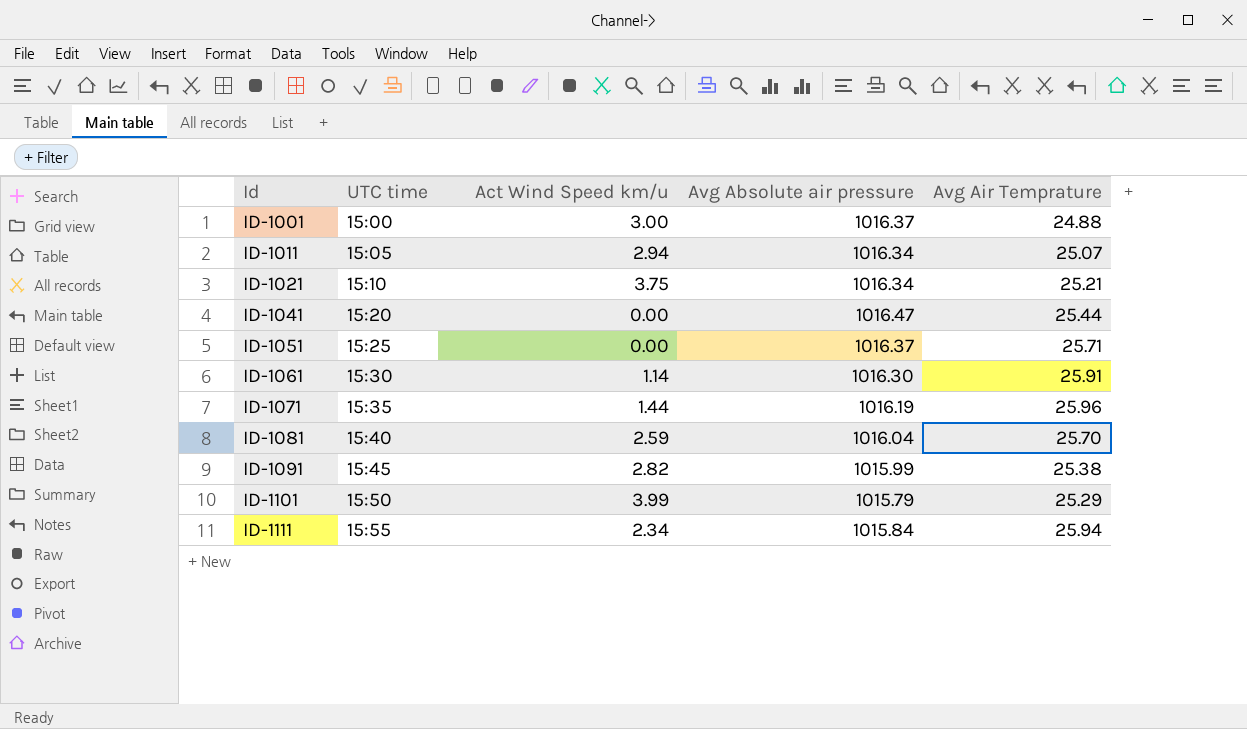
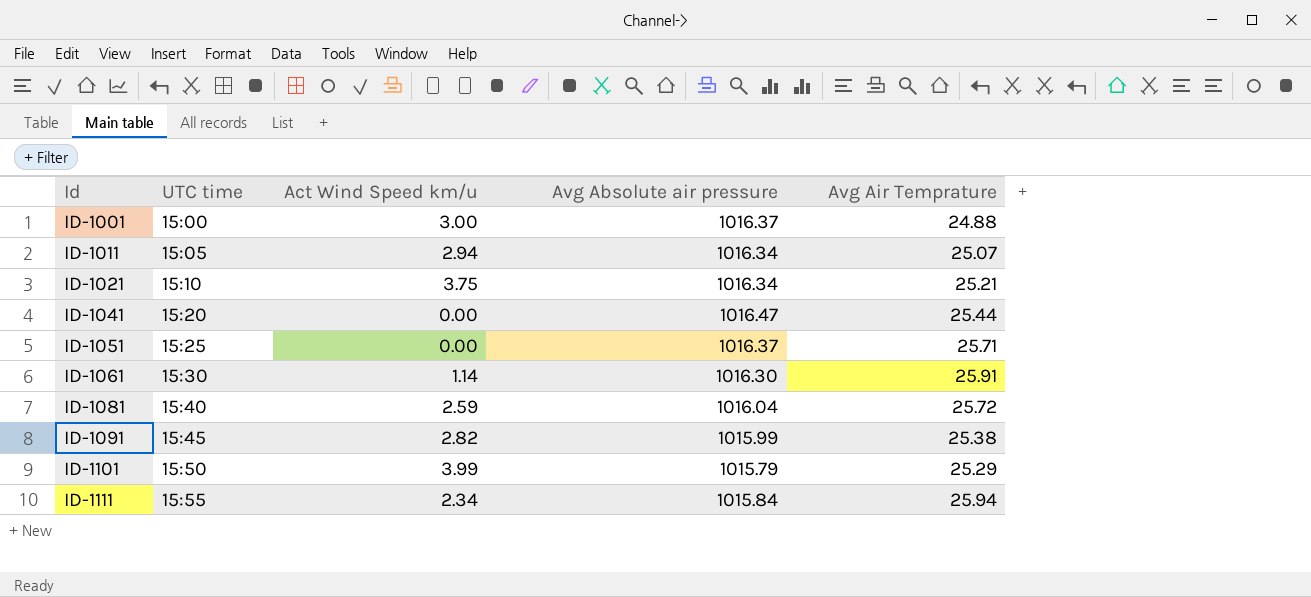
row ID-1071: 15:35 | 1.44 | 1016.19 | 25.96 -> none
ID-1081 | Avg Air Temprature: 25.70 -> 25.72

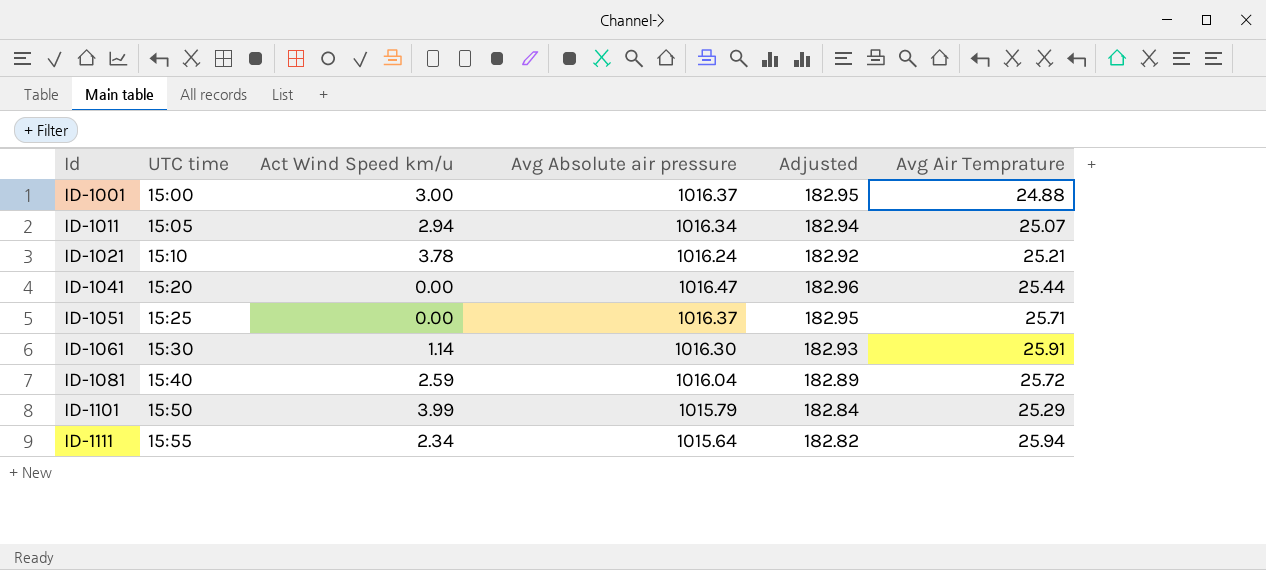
column Adjusted | formula: none -> [Avg Absolute air pressure] * 0.18
row ID-1091: 15:45 | 2.82 | 1015.99 | 25.38 -> none
ID-1021 | Act Wind Speed km/u: 3.75 -> 3.78
ID-1021 | Avg Absolute air pressure: 1016.34 -> 1016.24
ID-1111 | Avg Absolute air pressure: 1015.84 -> 1015.64

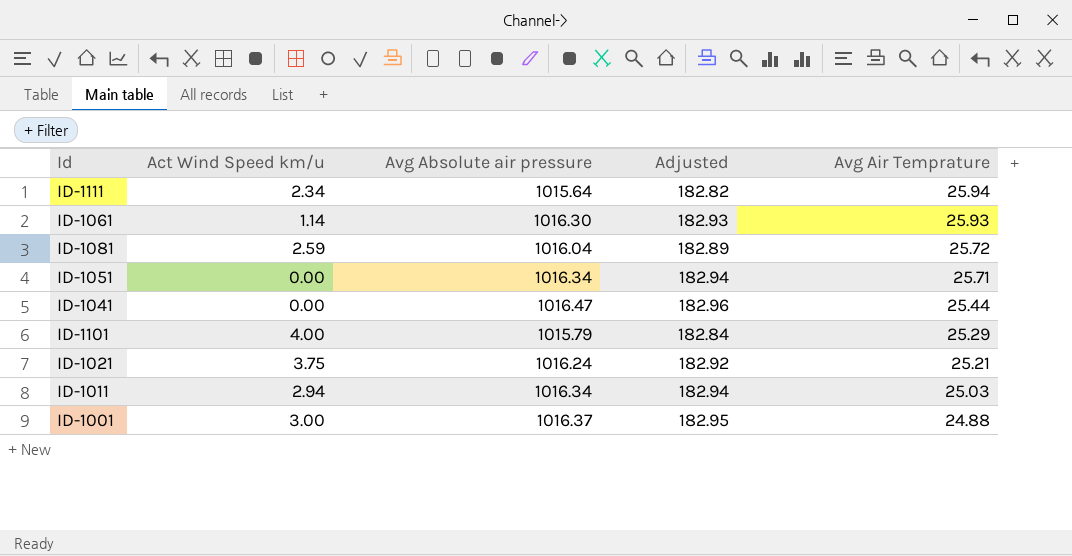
row order: Id ascending -> Avg Air Temprature descending
column UTC time | position: 2 -> none
ID-1061 | Avg Air Temprature: 25.91 -> 25.93
ID-1051 | Avg Absolute air pressure: 1016.37 -> 1016.34
ID-1051 | Adjusted: 182.95 -> 182.94
ID-1101 | Act Wind Speed km/u: 3.99 -> 4.00
ID-1021 | Act Wind Speed km/u: 3.78 -> 3.75
ID-1011 | Avg Air Temprature: 25.07 -> 25.03

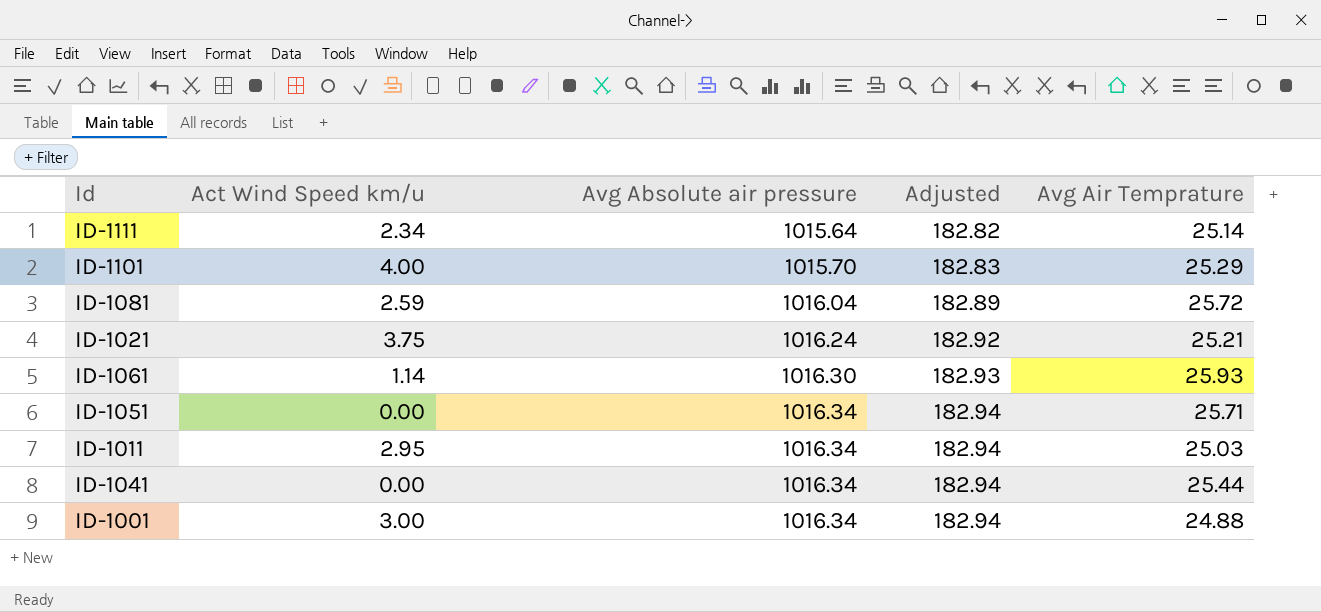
row order: Avg Air Temprature descending -> Avg Absolute air pressure ascending
ID-1111 | Avg Air Temprature: 25.94 -> 25.14
ID-1101 | Avg Absolute air pressure: 1015.79 -> 1015.70
ID-1101 | Adjusted: 182.84 -> 182.83
ID-1011 | Act Wind Speed km/u: 2.94 -> 2.95
ID-1041 | Avg Absolute air pressure: 1016.47 -> 1016.34
ID-1041 | Adjusted: 182.96 -> 182.94
ID-1001 | Avg Absolute air pressure: 1016.37 -> 1016.34
ID-1001 | Adjusted: 182.95 -> 182.94

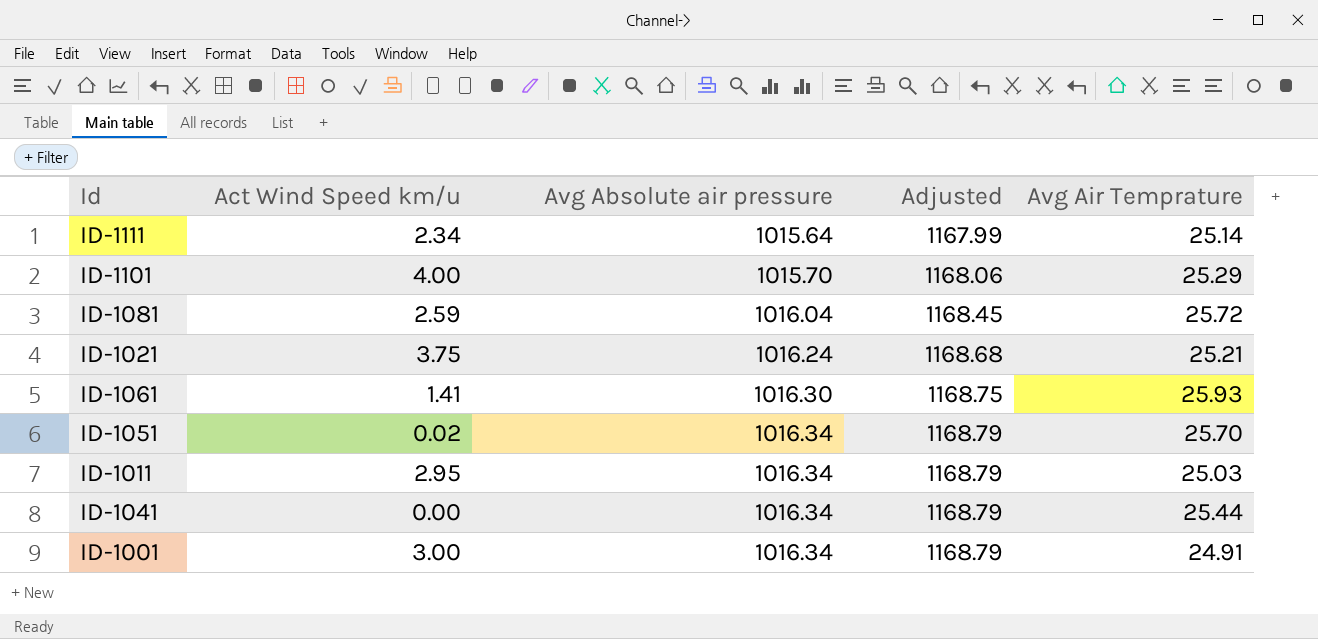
column Adjusted | formula: [Avg Absolute air pressure] * 0.18 -> [Avg Absolute air pressure] * 1.15
ID-1061 | Act Wind Speed km/u: 1.14 -> 1.41
ID-1051 | Act Wind Speed km/u: 0.00 -> 0.02
ID-1051 | Avg Air Temprature: 25.71 -> 25.70
ID-1001 | Avg Air Temprature: 24.88 -> 24.91

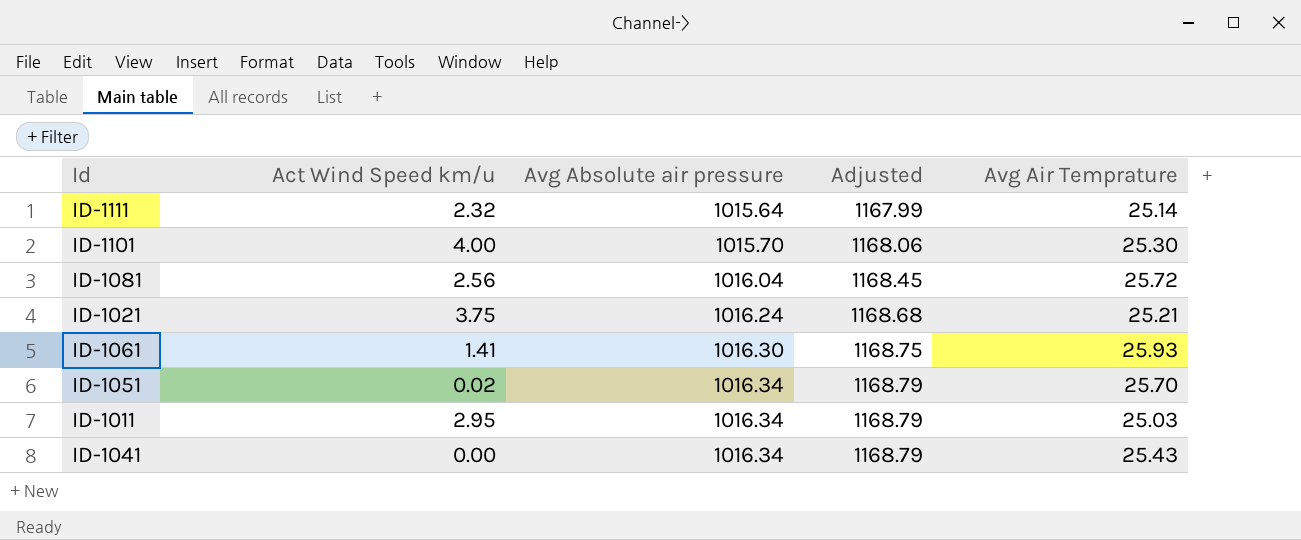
row ID-1001: 3.00 | 1016.34 | 1168.79 | 24.91 -> none
ID-1111 | Act Wind Speed km/u: 2.34 -> 2.32
ID-1101 | Avg Air Temprature: 25.29 -> 25.30
ID-1081 | Act Wind Speed km/u: 2.59 -> 2.56
ID-1041 | Avg Air Temprature: 25.44 -> 25.43

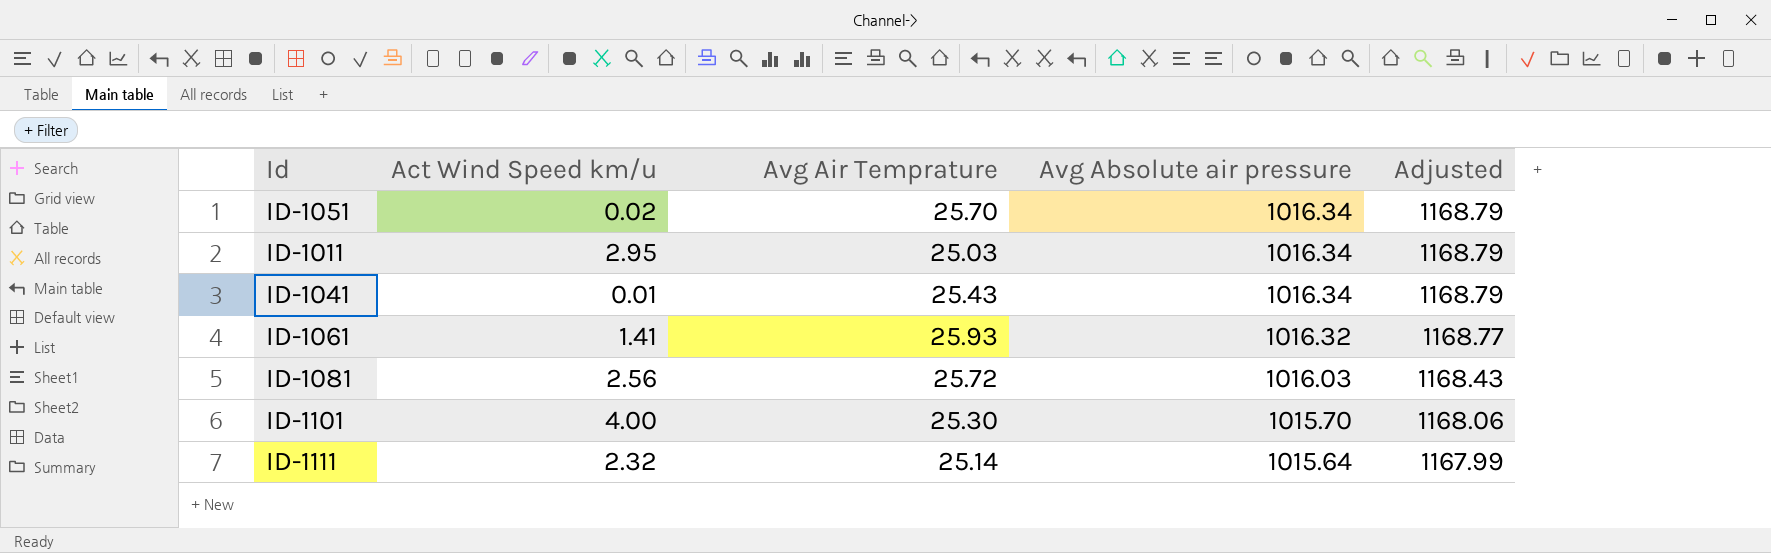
row order: Avg Absolute air pressure ascending -> Avg Absolute air pressure descending
column Avg Air Temprature | position: 5 -> 3
row ID-1021: 3.75 | 1016.24 | 1168.68 | 25.21 -> none
ID-1041 | Act Wind Speed km/u: 0.00 -> 0.01
ID-1061 | Avg Absolute air pressure: 1016.30 -> 1016.32
ID-1061 | Adjusted: 1168.75 -> 1168.77
ID-1081 | Avg Absolute air pressure: 1016.04 -> 1016.03
ID-1081 | Adjusted: 1168.45 -> 1168.43

